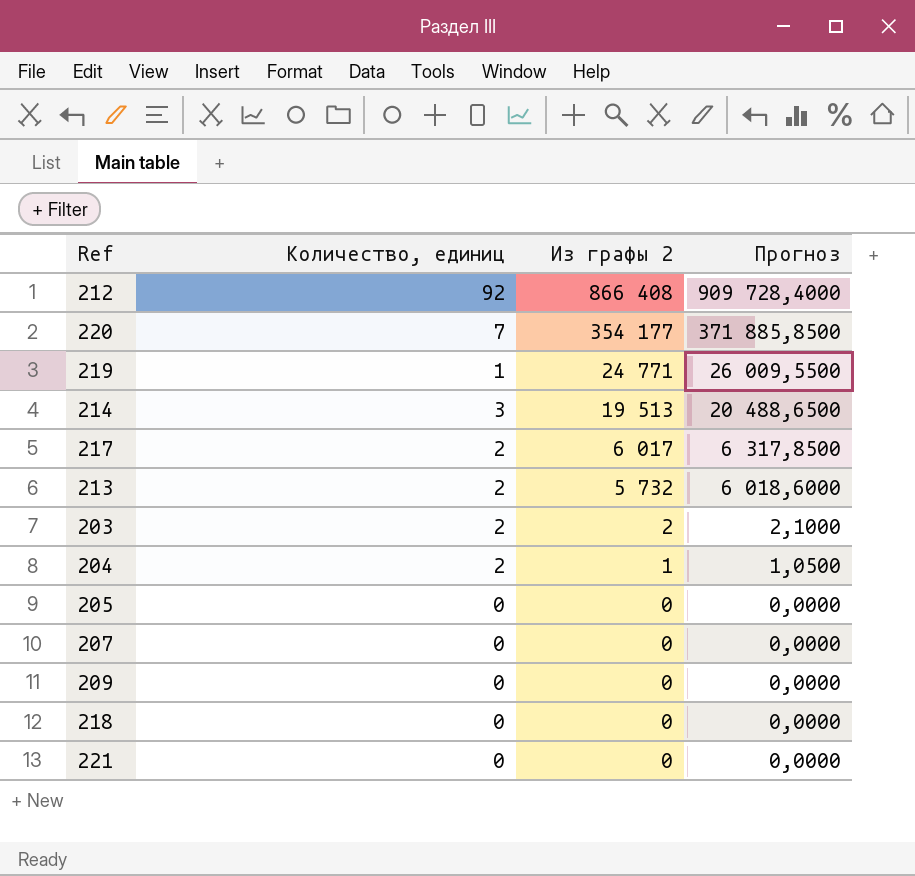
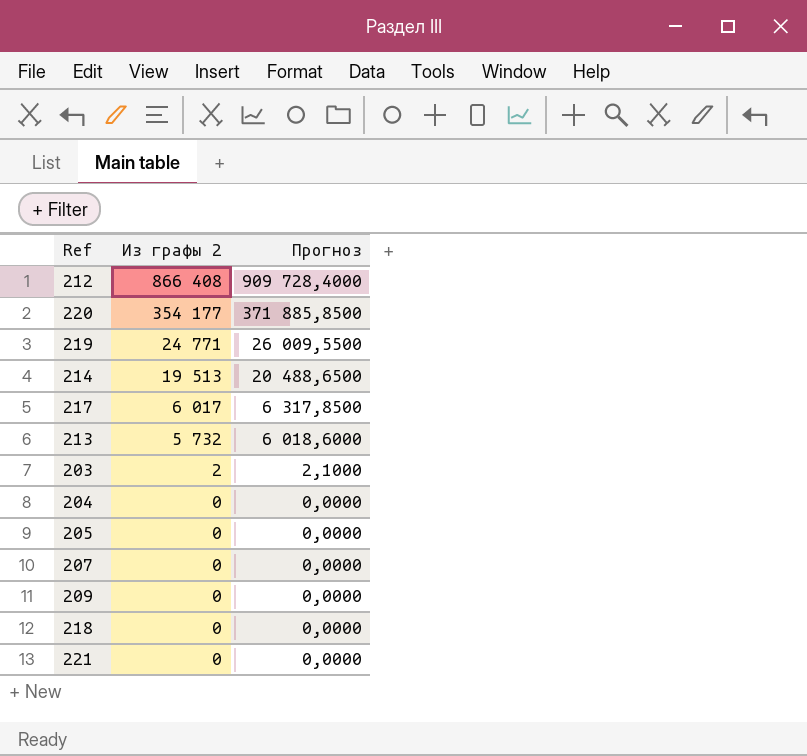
column Количество, единиц | position: 2 -> none
204 | Из графы 2: 1 -> 0
204 | Прогноз: 1,0500 -> 0,0000

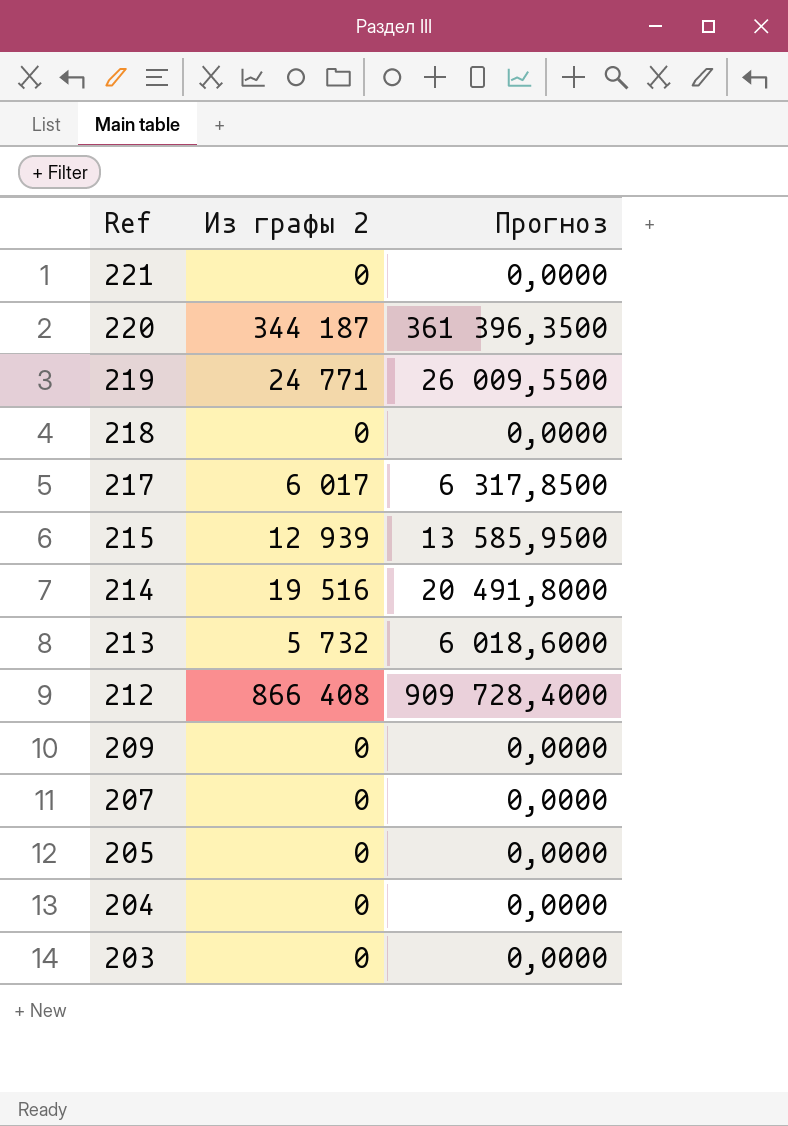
row order: Из графы 2 descending -> Ref descending
220 | Из графы 2: 354 177 -> 344 187
220 | Прогноз: 371 885,8500 -> 361 396,3500
row 215: none -> 12 939 | 13 585,9500
214 | Из графы 2: 19 513 -> 19 516
214 | Прогноз: 20 488,6500 -> 20 491,8000
203 | Из графы 2: 2 -> 0
203 | Прогноз: 2,1000 -> 0,0000

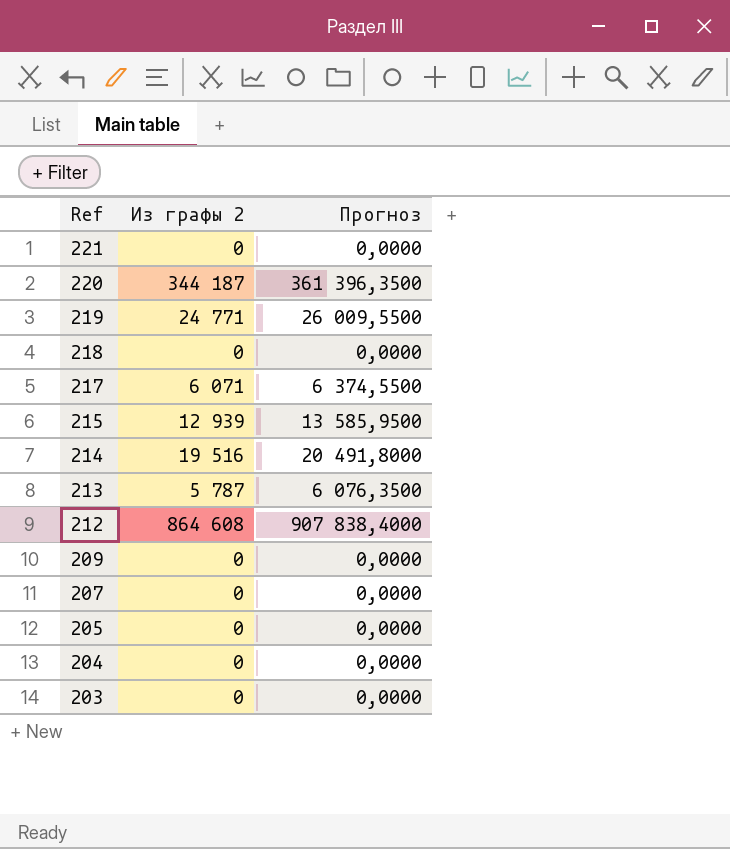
217 | Из графы 2: 6 017 -> 6 071
217 | Прогноз: 6 317,8500 -> 6 374,5500
213 | Из графы 2: 5 732 -> 5 787
213 | Прогноз: 6 018,6000 -> 6 076,3500
212 | Из графы 2: 866 408 -> 864 608
212 | Прогноз: 909 728,4000 -> 907 838,4000

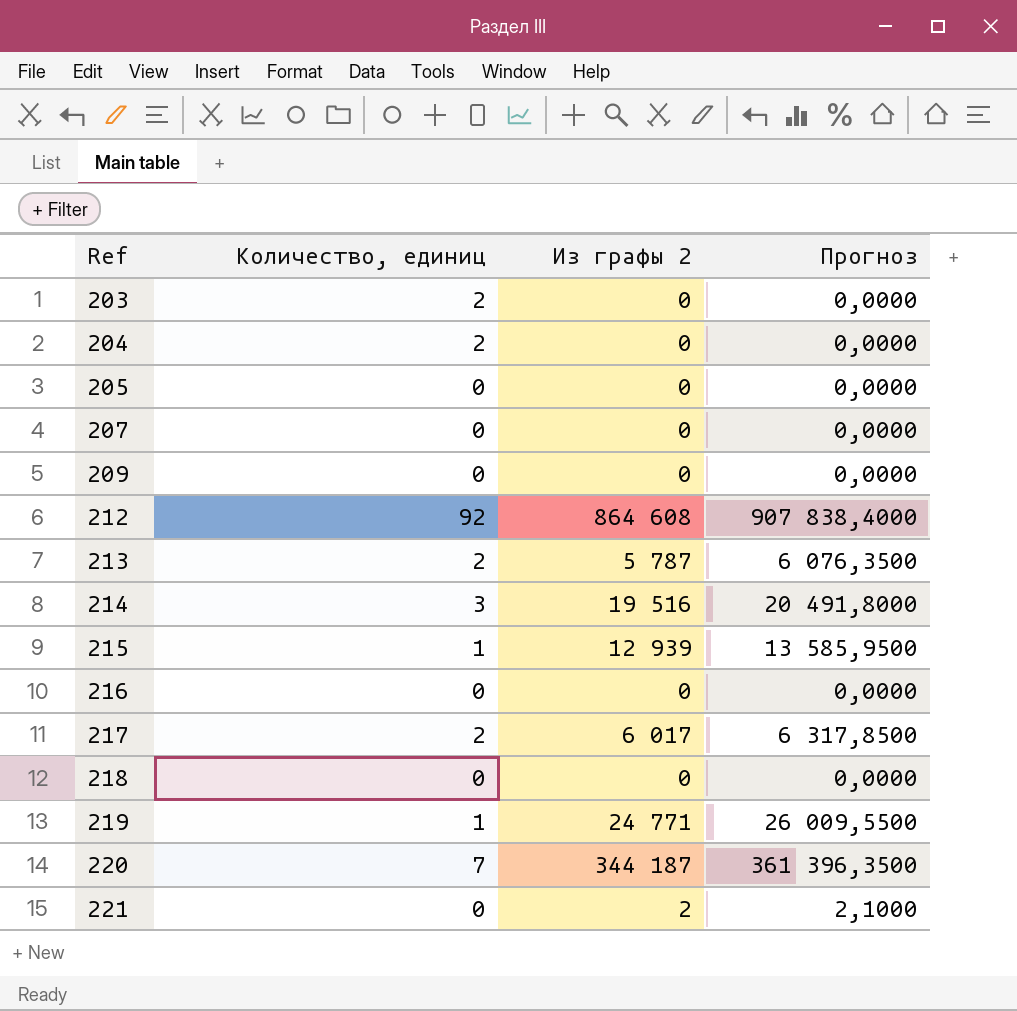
row order: Ref descending -> Ref ascending
column Количество, единиц | position: none -> 2
row 216: none -> 0 | 0 | 0,0000
217 | Из графы 2: 6 071 -> 6 017
217 | Прогноз: 6 374,5500 -> 6 317,8500
221 | Из графы 2: 0 -> 2
221 | Прогноз: 0,0000 -> 2,1000

